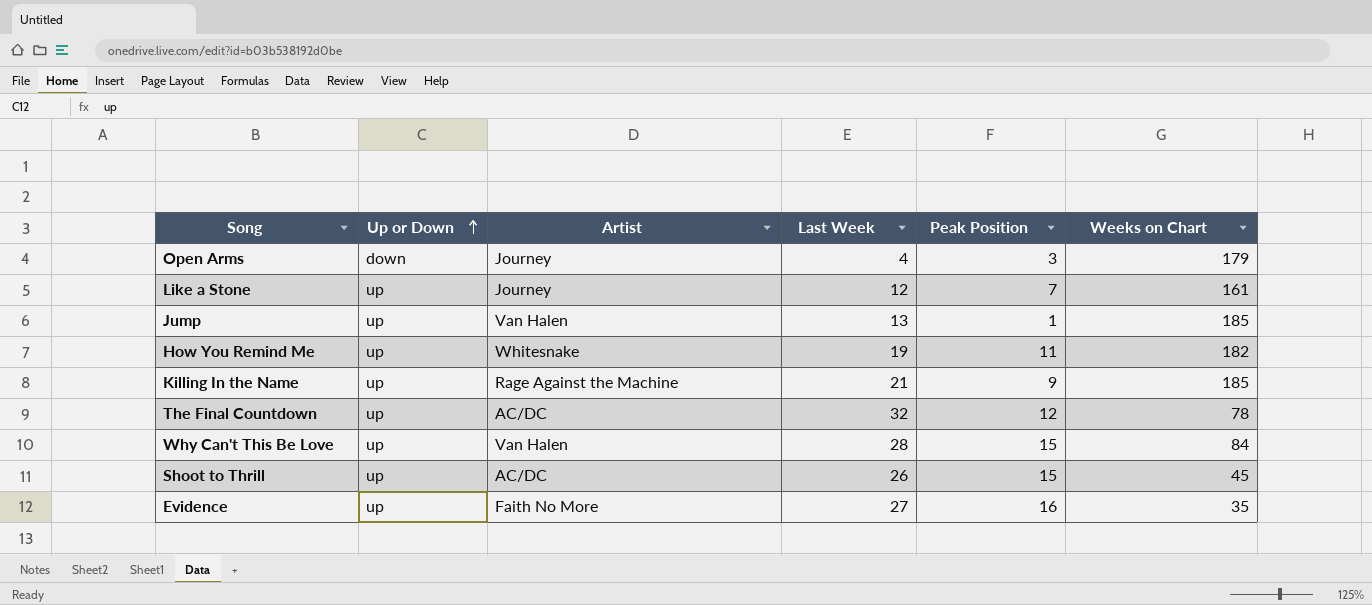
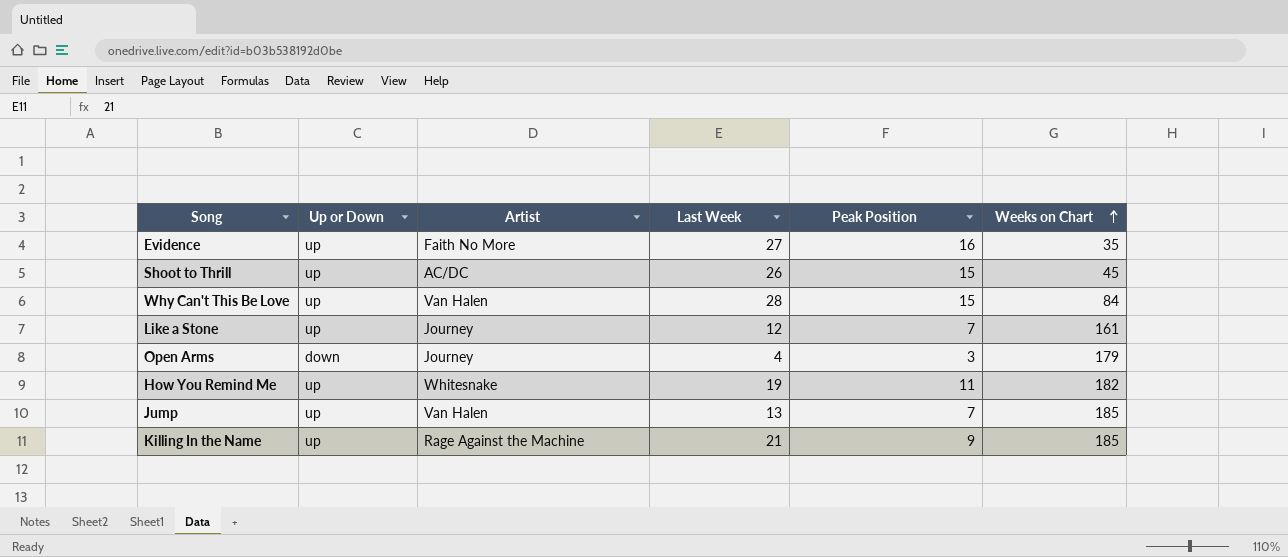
row order: Up or Down ascending -> Weeks on Chart ascending
row The Final Countdown: up | AC/DC | 32 | 12 | 78 -> none
Jump | Peak Position: 1 -> 7

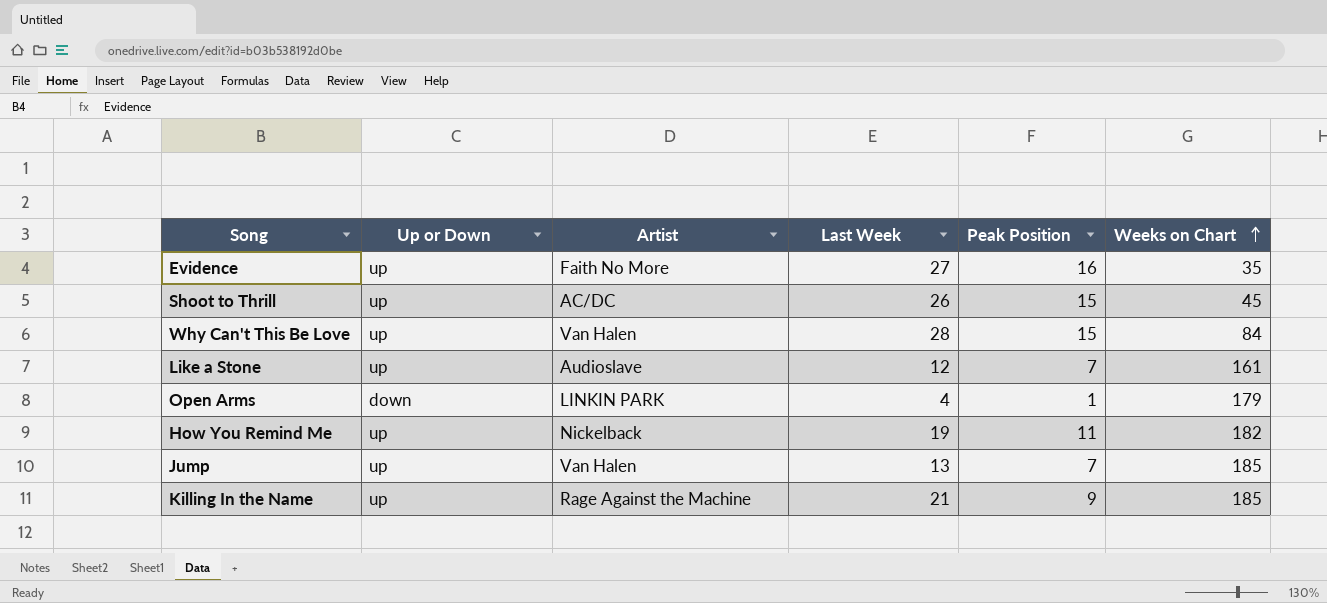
Like a Stone | Artist: Journey -> Audioslave
Open Arms | Artist: Journey -> LINKIN PARK
Open Arms | Peak Position: 3 -> 1
How You Remind Me | Artist: Whitesnake -> Nickelback

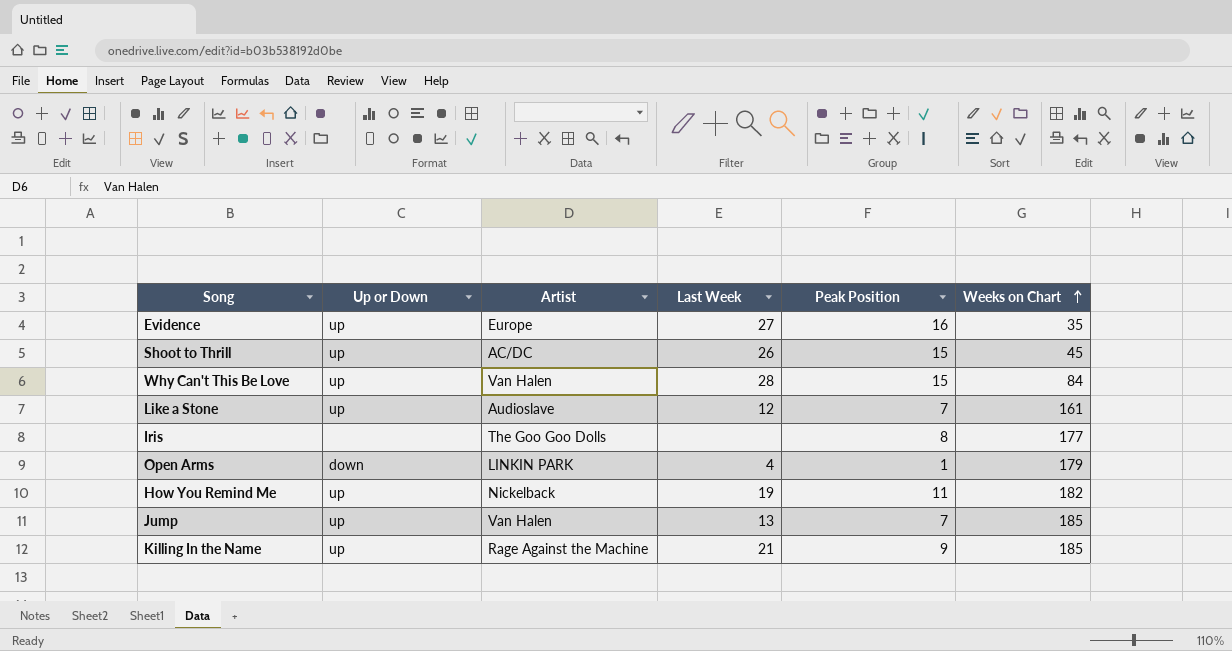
Evidence | Artist: Faith No More -> Europe
row Iris: none -> none | The Goo Goo Dolls | none | 8 | 177

